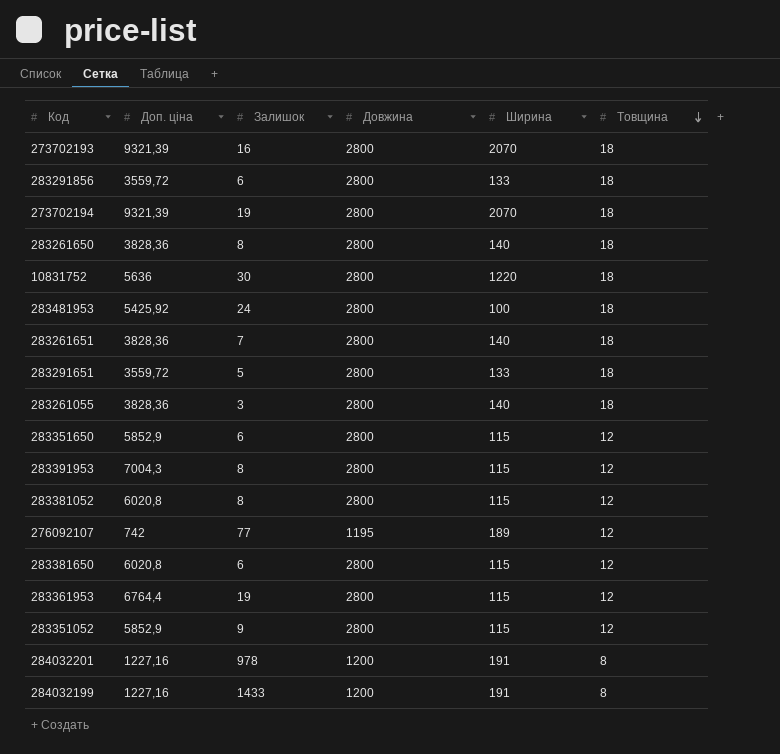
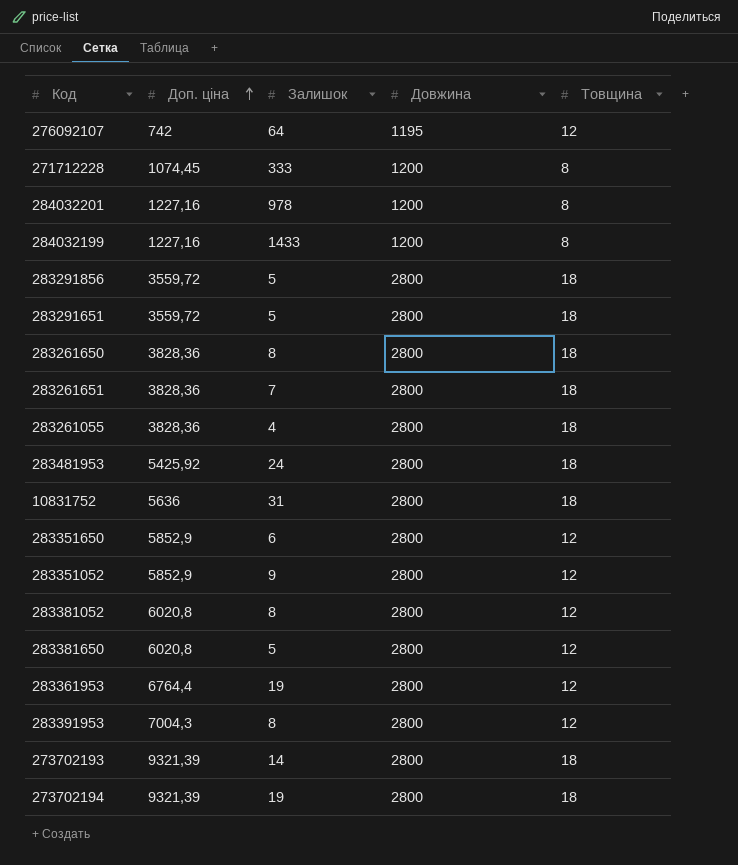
row order: Товщина descending -> Доп. ціна ascending
column Ширина | position: 5 -> none
276092107 | Залишок: 77 -> 64
row 271712228: none -> 1074,45 | 333 | 1200 | 8
283291856 | Залишок: 6 -> 5
283261055 | Залишок: 3 -> 4
10831752 | Залишок: 30 -> 31
283381650 | Залишок: 6 -> 5
273702193 | Залишок: 16 -> 14

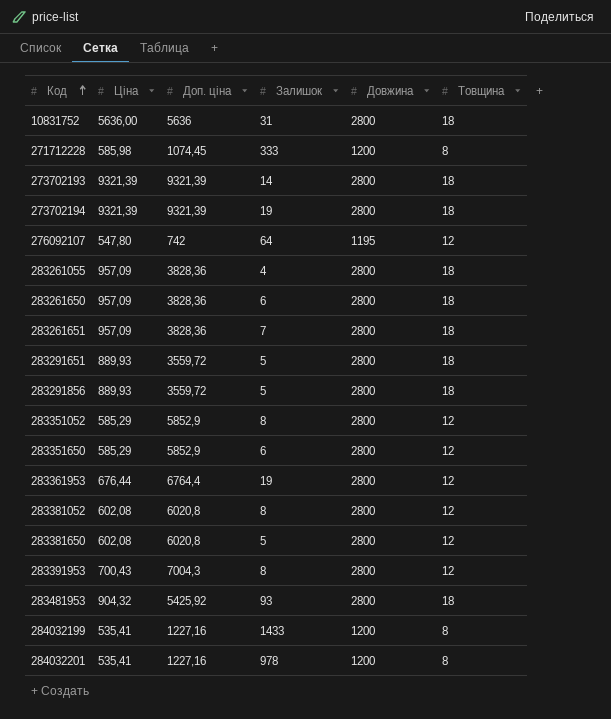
row order: Доп. ціна ascending -> Код ascending
column Ціна | position: none -> 2
283261650 | Залишок: 8 -> 6
283351052 | Залишок: 9 -> 8
283481953 | Залишок: 24 -> 93

